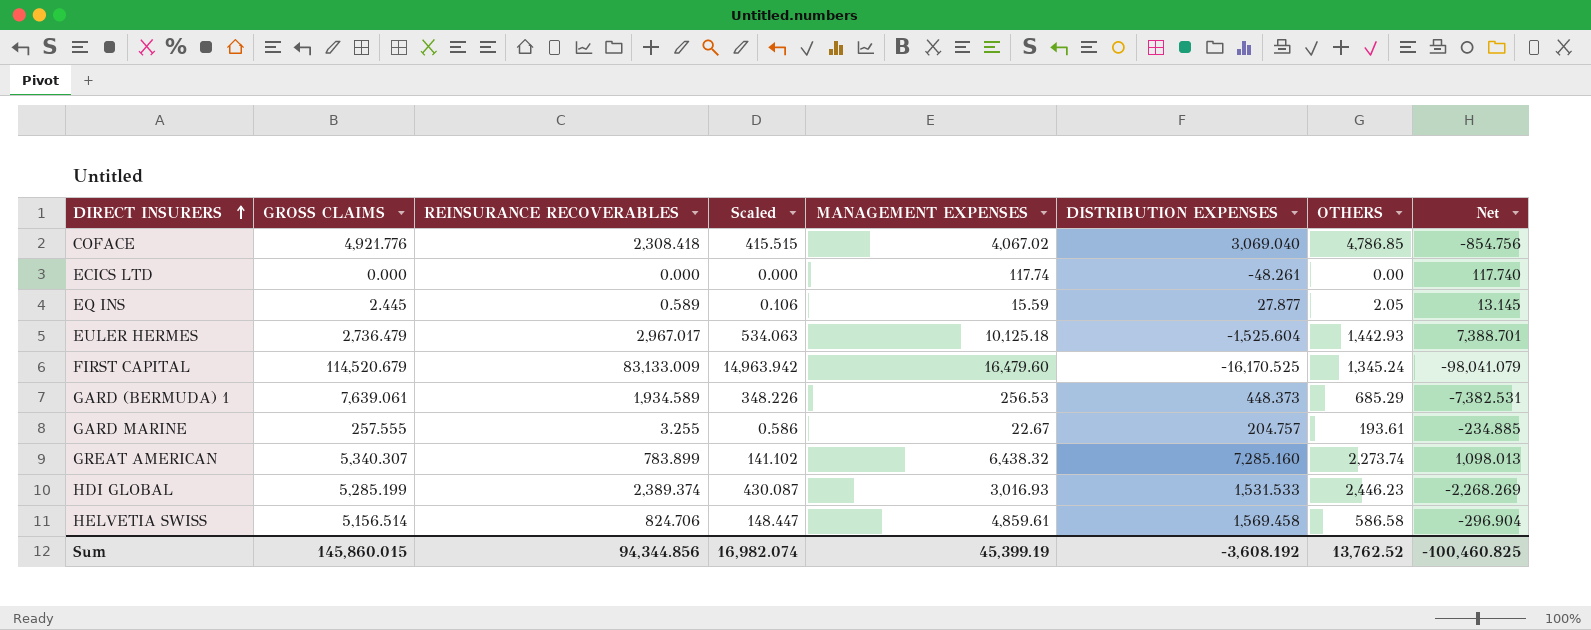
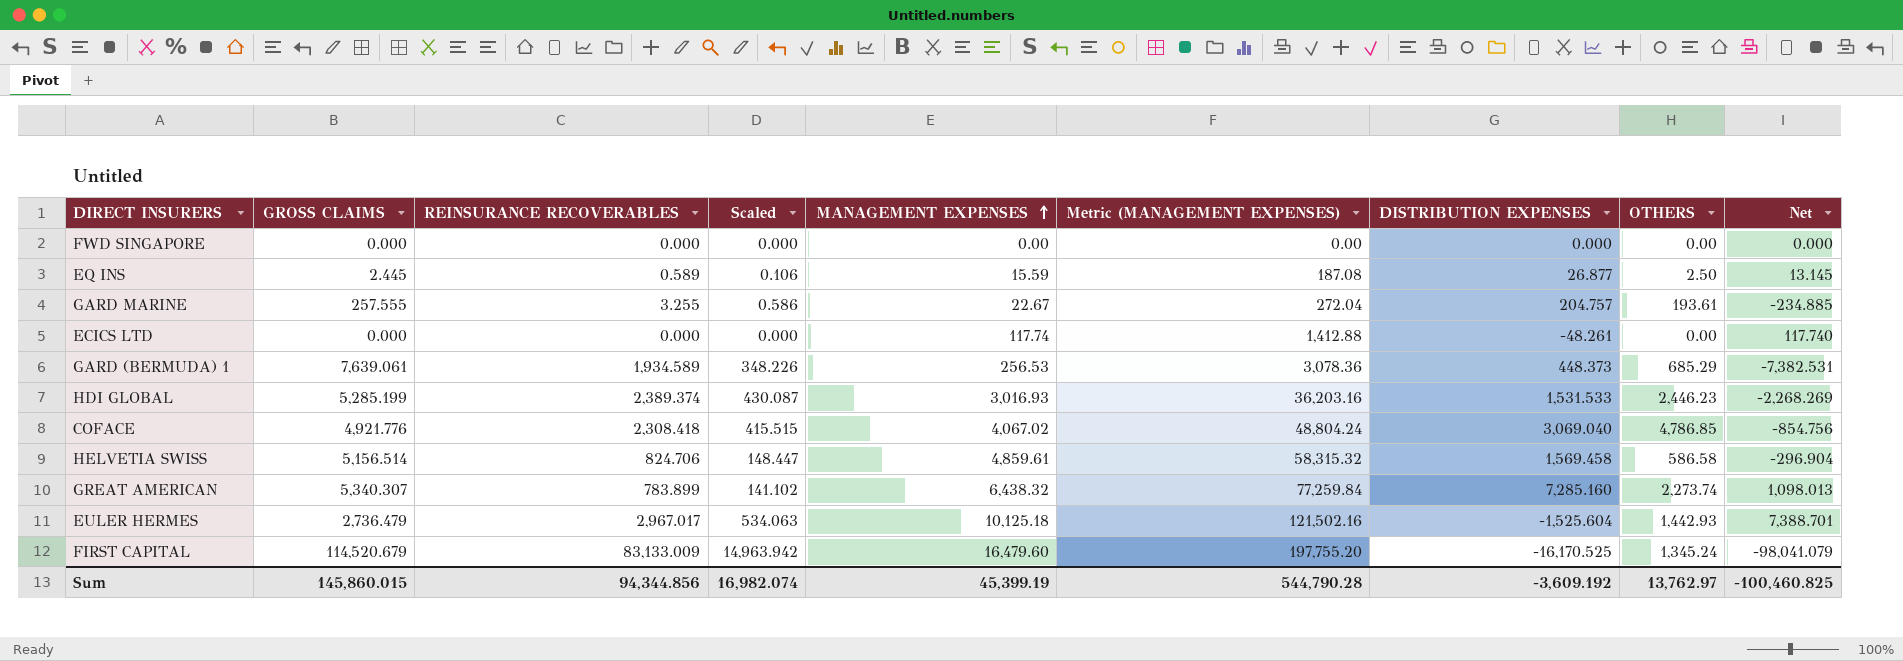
row order: DIRECT INSURERS ascending -> MANAGEMENT EXPENSES ascending
column Metric (MANAGEMENT EXPENSES) | formula: none -> [MANAGEMENT EXPENSES] * 12
row FWD SINGAPORE: none -> 0.000 | 0.000 | 0.000 | 0.00 | 0.00 | 0.000 | 0.00 | 0.000
EQ INS | DISTRIBUTION EXPENSES: 27.877 -> 26.877
EQ INS | OTHERS: 2.05 -> 2.50
Sum | DISTRIBUTION EXPENSES: -3,608.192 -> -3,609.192
Sum | OTHERS: 13,762.52 -> 13,762.97

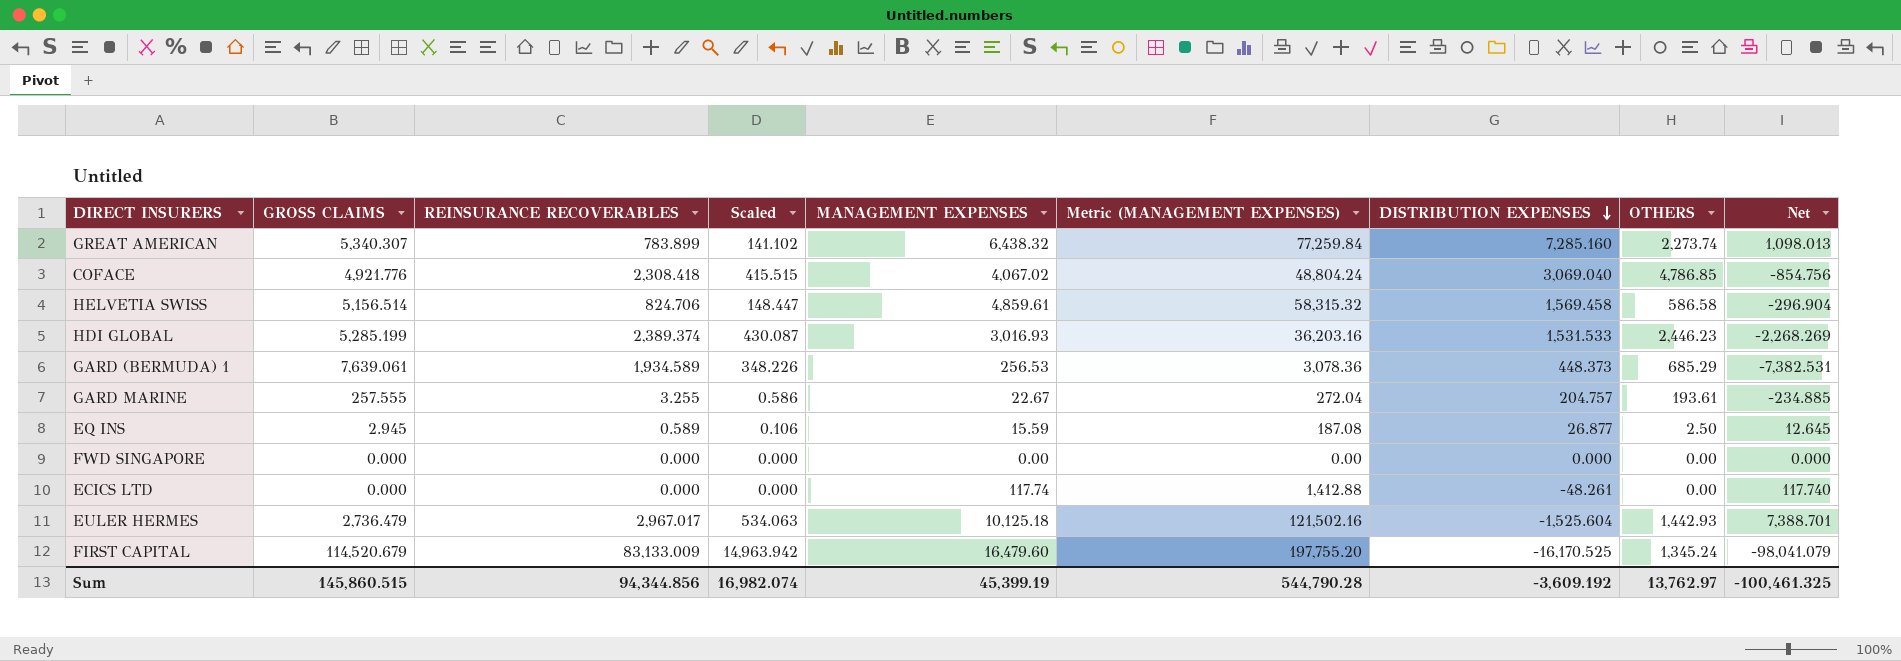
row order: MANAGEMENT EXPENSES ascending -> DISTRIBUTION EXPENSES descending
EQ INS | GROSS CLAIMS: 2.445 -> 2.945
EQ INS | Net: 13.145 -> 12.645
Sum | GROSS CLAIMS: 145,860.015 -> 145,860.515
Sum | Net: -100,460.825 -> -100,461.325

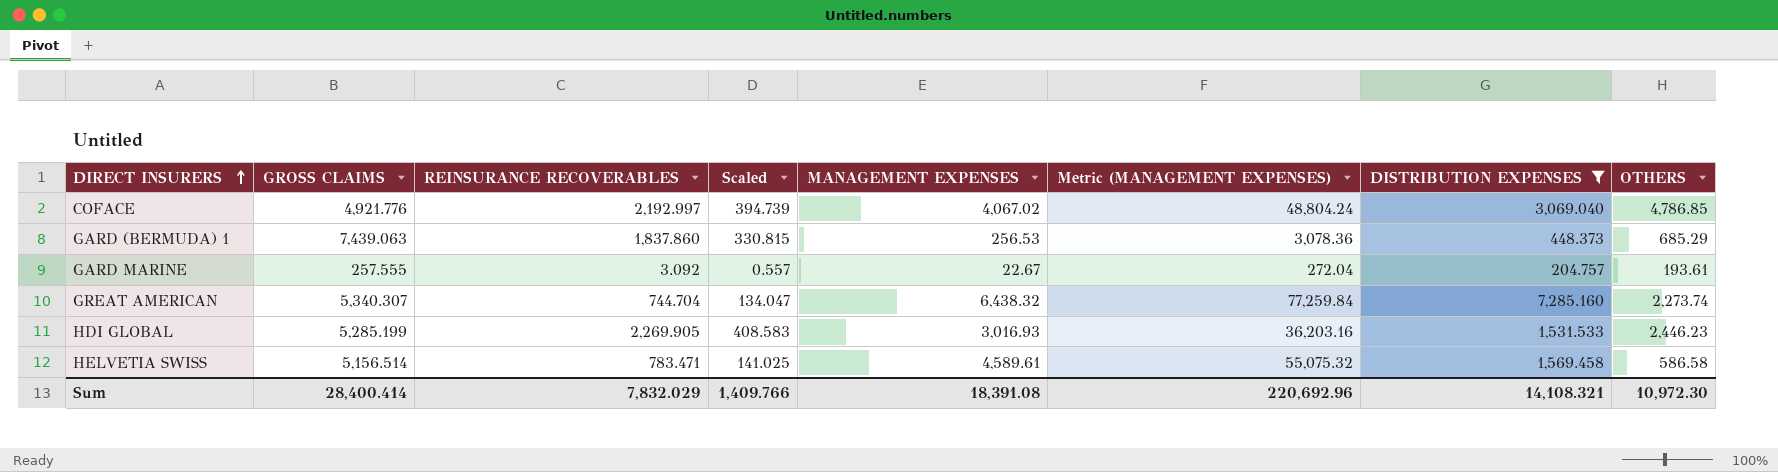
filter: none -> DISTRIBUTION EXPENSES >= 204.757
row order: DISTRIBUTION EXPENSES descending -> DIRECT INSURERS ascending
column Net | formula: [MANAGEMENT EXPENSES] - [GROSS CLAIMS] -> none
COFACE | REINSURANCE RECOVERABLES: 2,308.418 -> 2,192.997
COFACE | Scaled: 415.515 -> 394.739
GARD (BERMUDA) 1 | GROSS CLAIMS: 7,639.061 -> 7,439.063
GARD (BERMUDA) 1 | REINSURANCE RECOVERABLES: 1,934.589 -> 1,837.860
GARD (BERMUDA) 1 | Scaled: 348.226 -> 330.815
GARD MARINE | REINSURANCE RECOVERABLES: 3.255 -> 3.092
GARD MARINE | Scaled: 0.586 -> 0.557
GREAT AMERICAN | REINSURANCE RECOVERABLES: 783.899 -> 744.704
GREAT AMERICAN | Scaled: 141.102 -> 134.047
HDI GLOBAL | REINSURANCE RECOVERABLES: 2,389.374 -> 2,269.905
HDI GLOBAL | Scaled: 430.087 -> 408.583
HELVETIA SWISS | REINSURANCE RECOVERABLES: 824.706 -> 783.471
HELVETIA SWISS | Scaled: 148.447 -> 141.025
HELVETIA SWISS | MANAGEMENT EXPENSES: 4,859.61 -> 4,589.61
HELVETIA SWISS | Metric (MANAGEMENT EXPENSES): 58,315.32 -> 55,075.32
Sum | GROSS CLAIMS: 145,860.515 -> 28,400.414
Sum | REINSURANCE RECOVERABLES: 94,344.856 -> 7,832.029
Sum | Scaled: 16,982.074 -> 1,409.766
Sum | MANAGEMENT EXPENSES: 45,399.19 -> 18,391.08
Sum | Metric (MANAGEMENT EXPENSES): 544,790.28 -> 220,692.96
Sum | DISTRIBUTION EXPENSES: -3,609.192 -> 14,108.321
Sum | OTHERS: 13,762.97 -> 10,972.30

